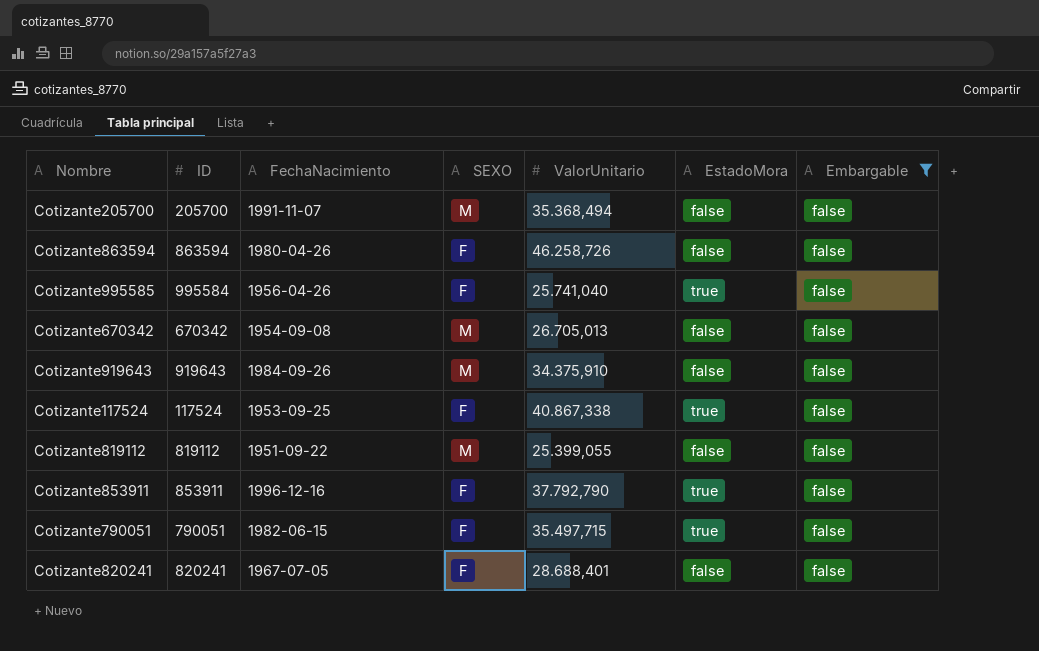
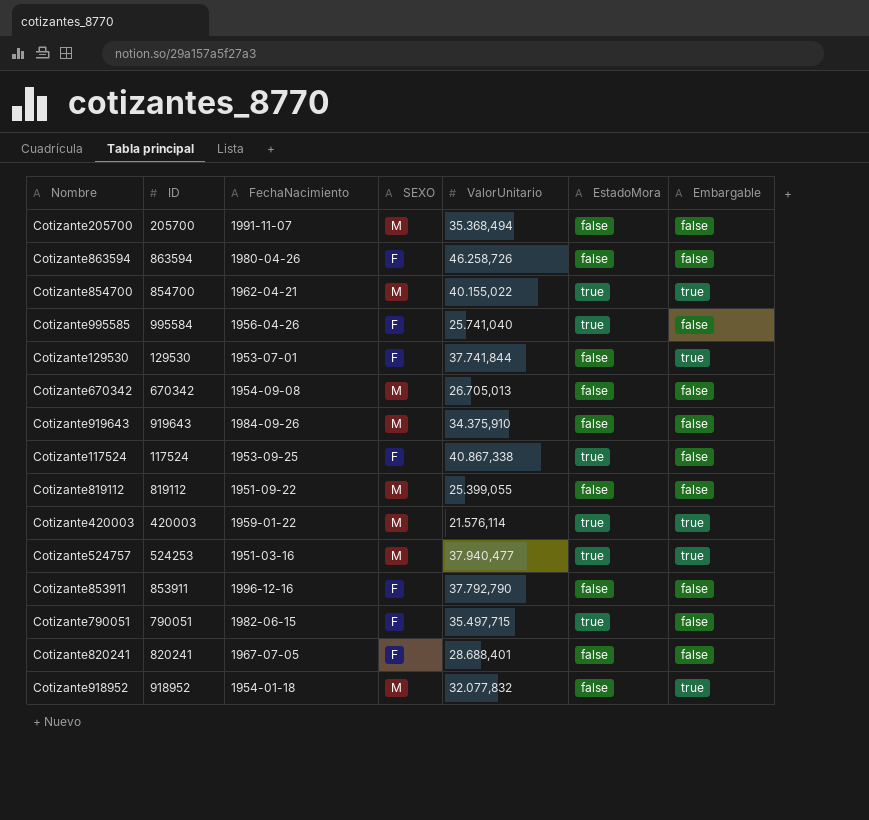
filter: Embargable = false -> none
Cotizante853911 | EstadoMora: true -> false

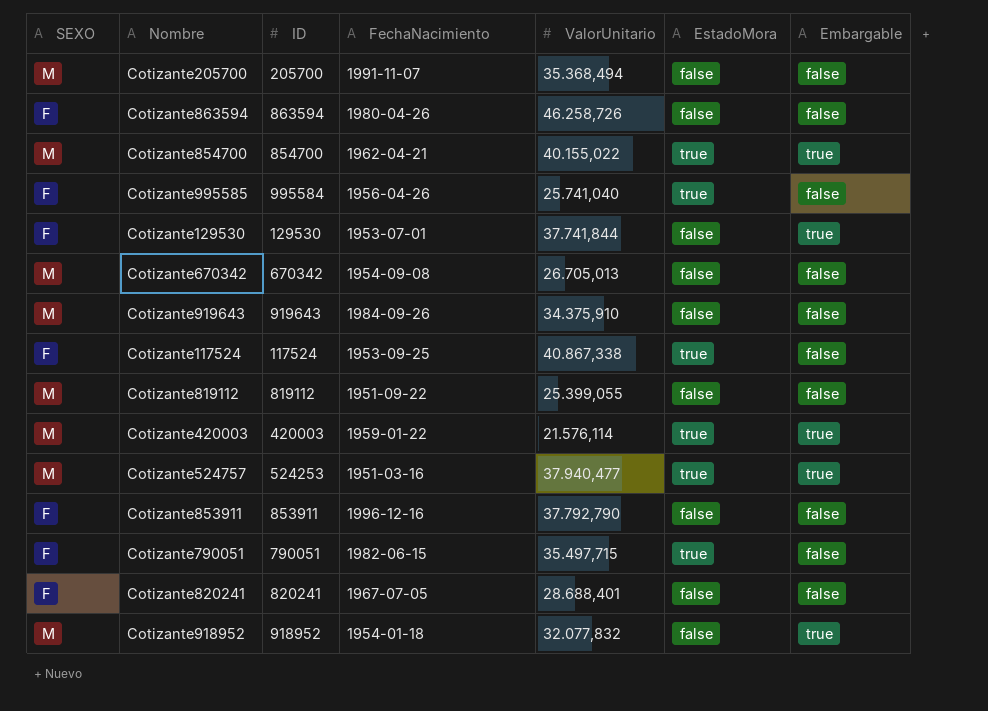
column SEXO | position: 4 -> 1

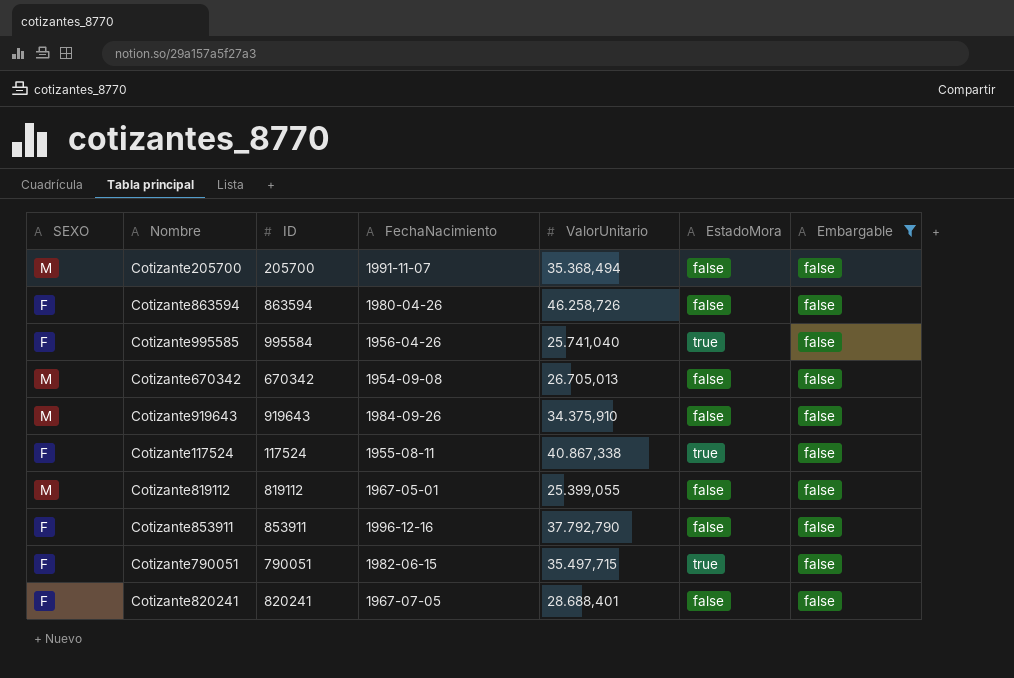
filter: none -> Embargable = false
Cotizante117524 | FechaNacimiento: 1953-09-25 -> 1955-08-11
Cotizante819112 | FechaNacimiento: 1951-09-22 -> 1967-05-01

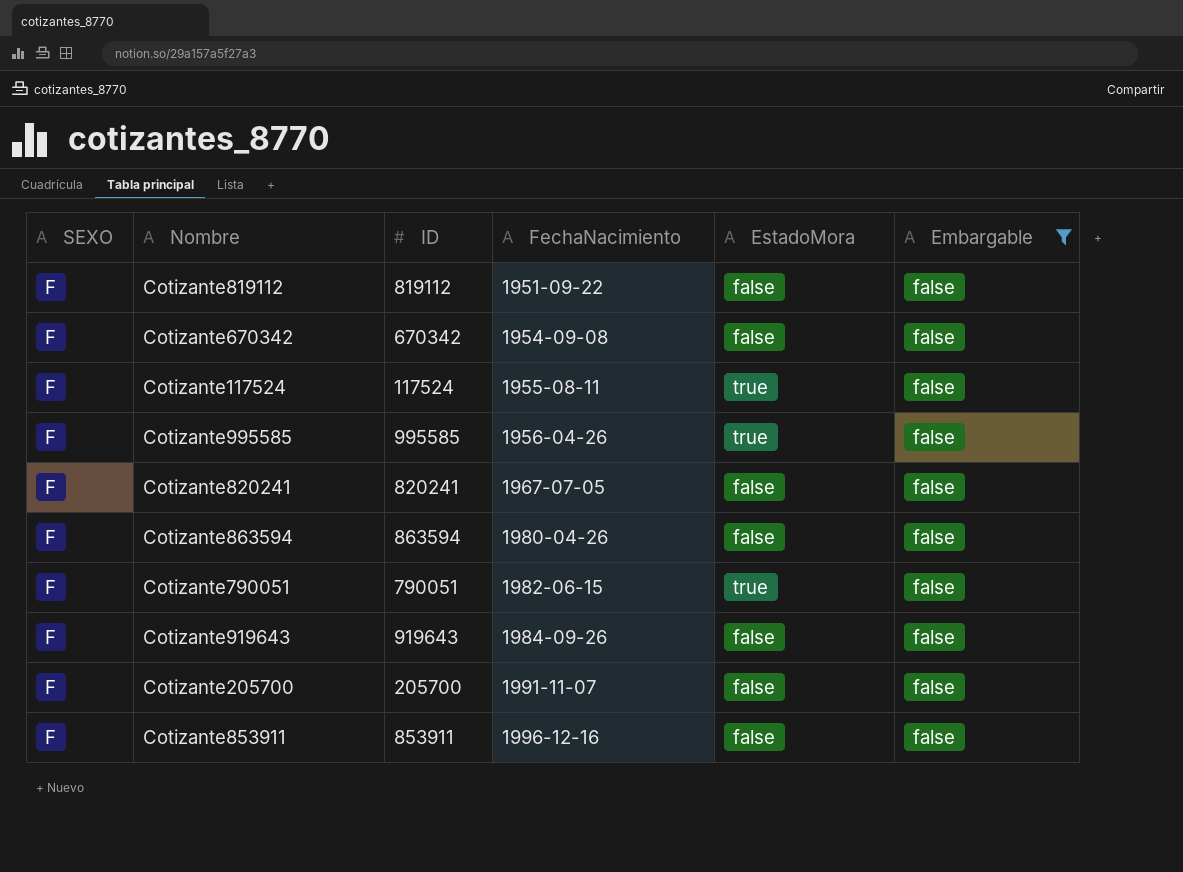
row order: none -> FechaNacimiento ascending
column ValorUnitario | position: 5 -> none
Cotizante819112 | SEXO: M -> F
Cotizante819112 | FechaNacimiento: 1967-05-01 -> 1951-09-22
Cotizante670342 | SEXO: M -> F
Cotizante995585 | ID: 995584 -> 995585
Cotizante919643 | SEXO: M -> F
Cotizante205700 | SEXO: M -> F

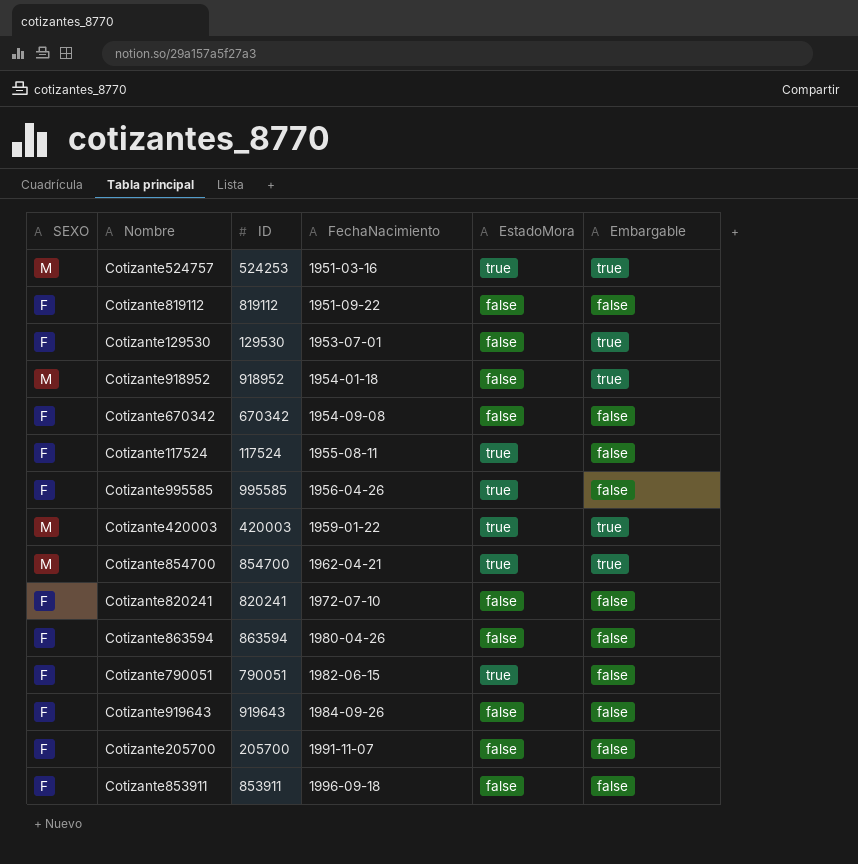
filter: Embargable = false -> none
Cotizante820241 | FechaNacimiento: 1967-07-05 -> 1972-07-10
Cotizante853911 | FechaNacimiento: 1996-12-16 -> 1996-09-18

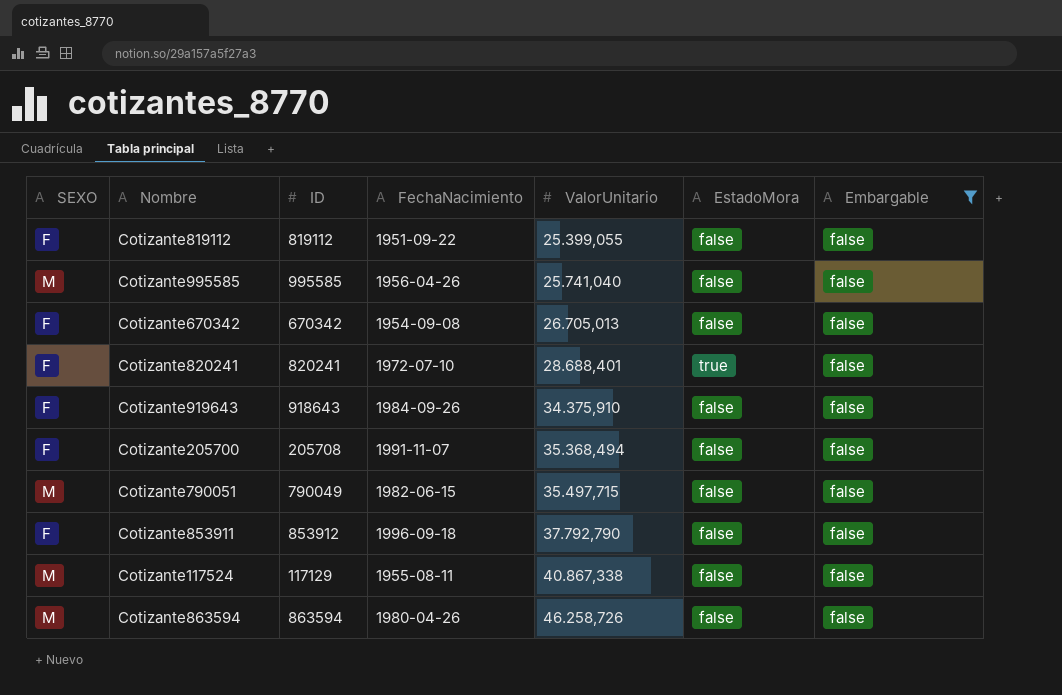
filter: none -> Embargable = false
row order: FechaNacimiento ascending -> ValorUnitario ascending
column ValorUnitario | position: none -> 5
Cotizante995585 | SEXO: F -> M
Cotizante995585 | EstadoMora: true -> false
Cotizante820241 | EstadoMora: false -> true
Cotizante919643 | ID: 919643 -> 918643
Cotizante205700 | ID: 205700 -> 205708
Cotizante790051 | SEXO: F -> M
Cotizante790051 | ID: 790051 -> 790049
Cotizante790051 | EstadoMora: true -> false
Cotizante853911 | ID: 853911 -> 853912
Cotizante117524 | SEXO: F -> M
Cotizante117524 | ID: 117524 -> 117129
Cotizante117524 | EstadoMora: true -> false
Cotizante863594 | SEXO: F -> M

